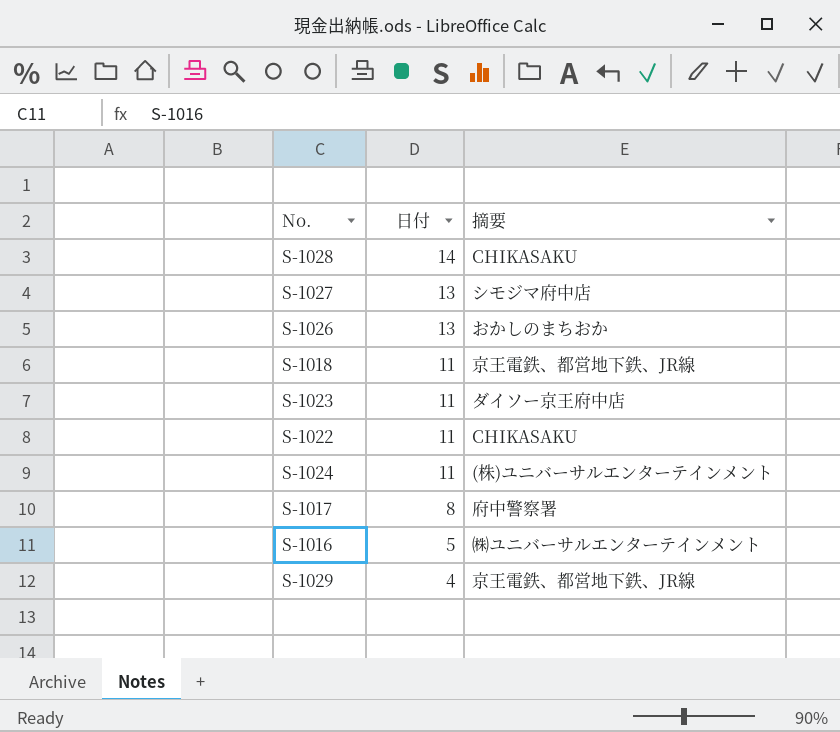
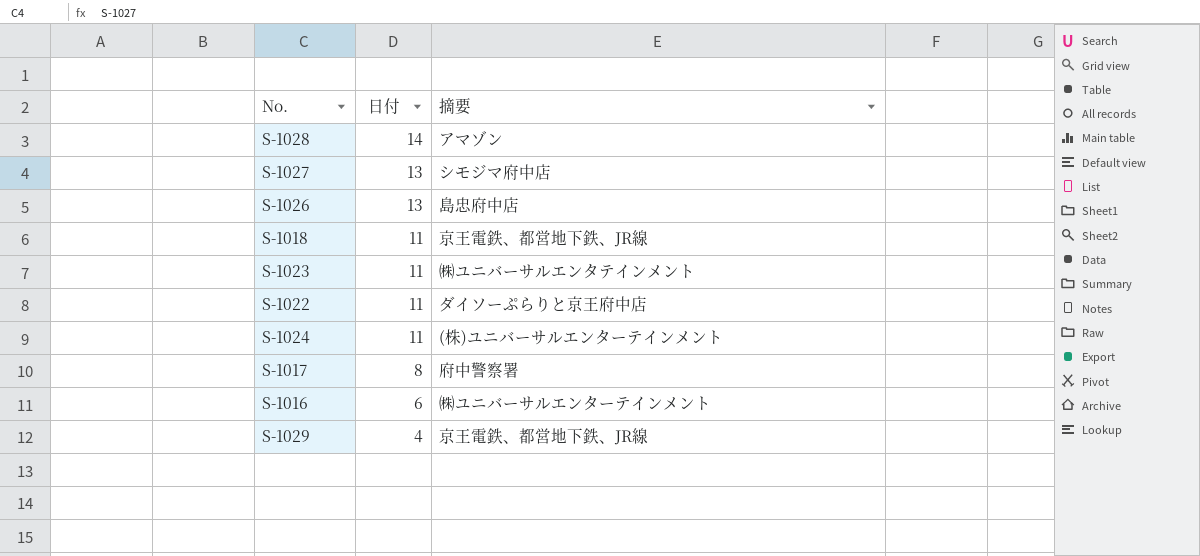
S-1028 | 摘要: CHIKASAKU -> アマゾン
S-1026 | 摘要: おかしのまちおか -> 島忠府中店
S-1023 | 摘要: ダイソー京王府中店 -> ㈱ユニバーサルエンタテインメント
S-1022 | 摘要: CHIKASAKU -> ダイソーぷらりと京王府中店
S-1016 | 日付: 5 -> 6

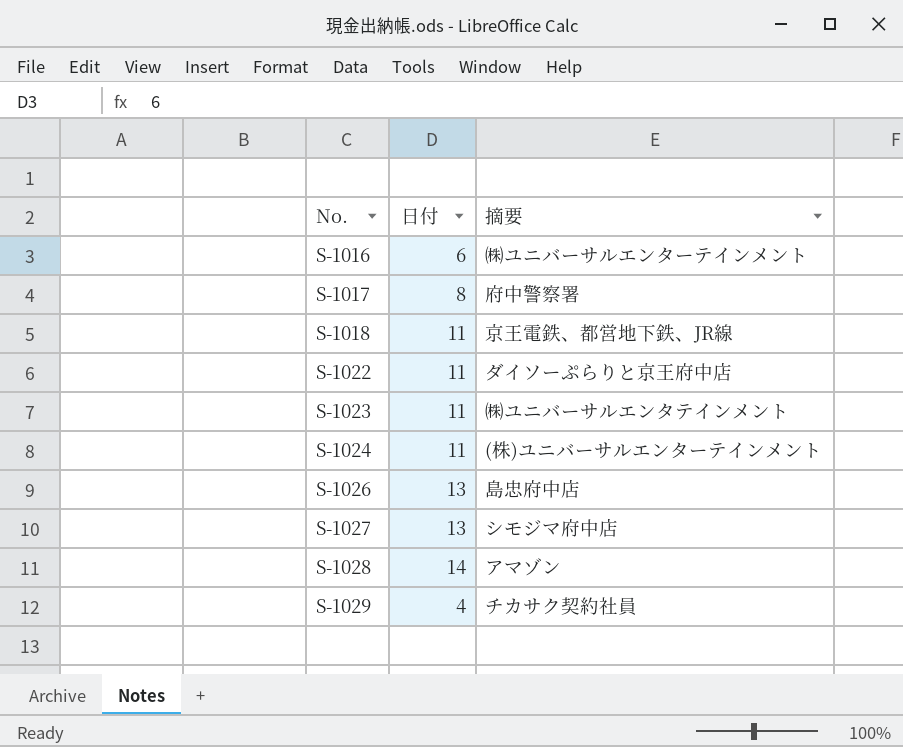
row order: 日付 descending -> No. ascending
S-1029 | 摘要: 京王電鉄、都営地下鉄、JR線 -> チカサク契約社員

